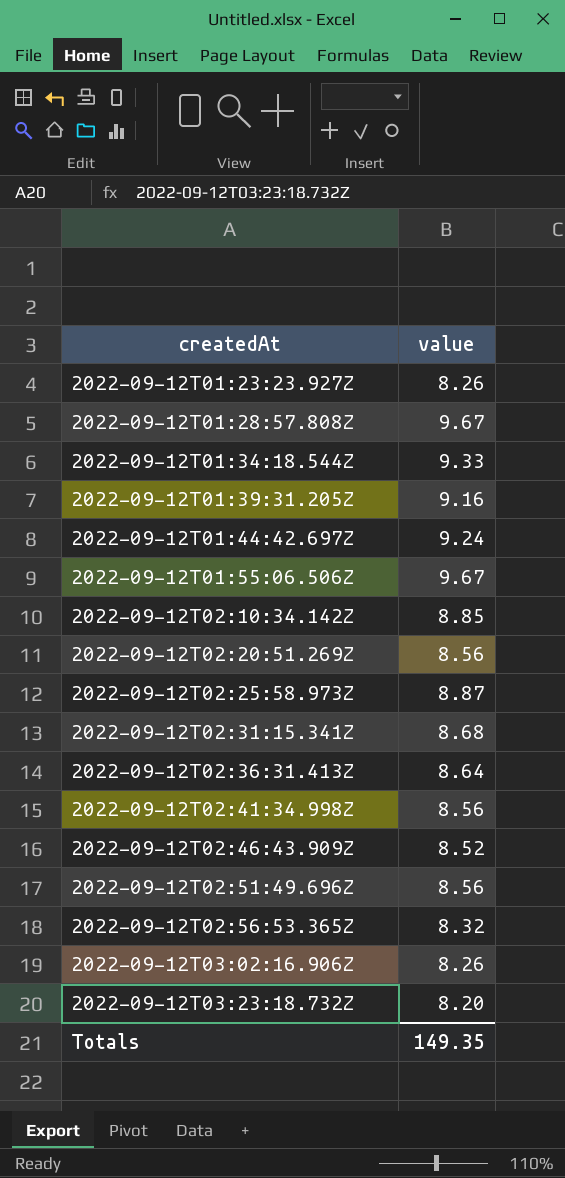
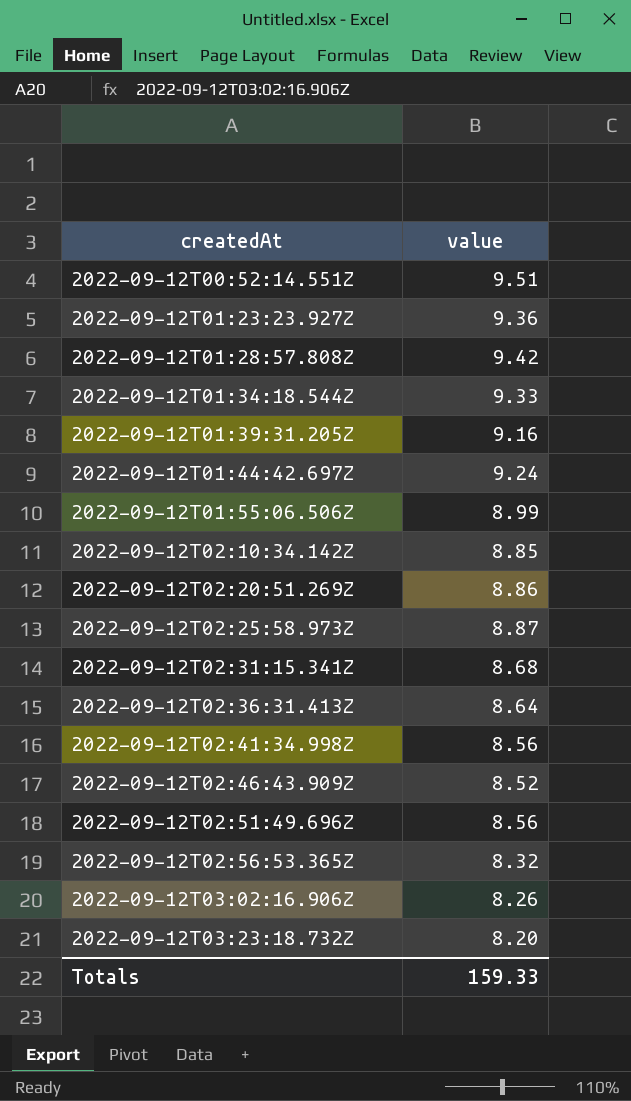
row 2022-09-12T00:52:14.551Z: none -> 9.51
2022-09-12T01:23:23.927Z | value: 8.26 -> 9.36
2022-09-12T01:28:57.808Z | value: 9.67 -> 9.42
2022-09-12T01:55:06.506Z | value: 9.67 -> 8.99
2022-09-12T02:20:51.269Z | value: 8.56 -> 8.86
Totals | value: 149.35 -> 159.33

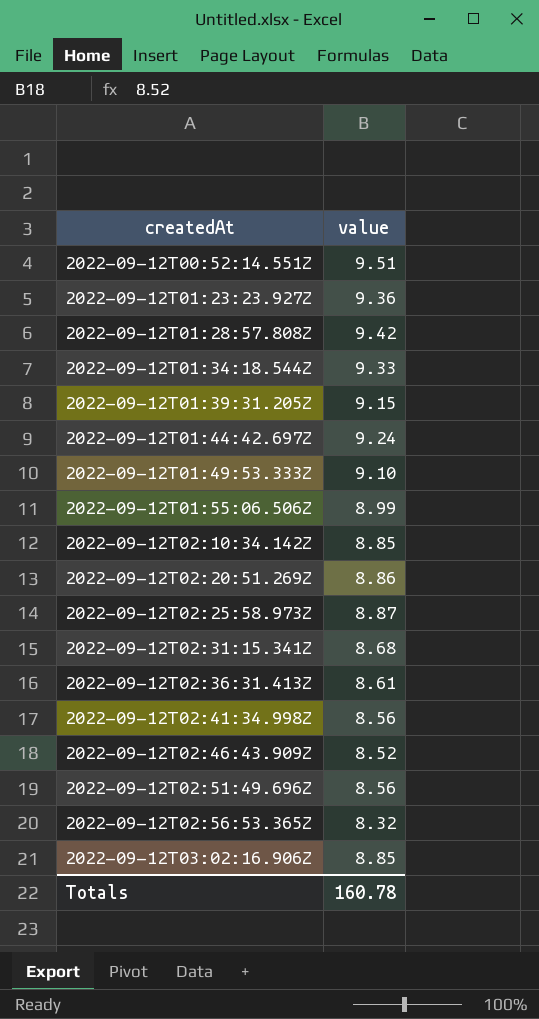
row 2022-09-12T03:23:18.732Z: 8.20 -> none
2022-09-12T01:39:31.205Z | value: 9.16 -> 9.15
row 2022-09-12T01:49:53.333Z: none -> 9.10
2022-09-12T02:36:31.413Z | value: 8.64 -> 8.61
2022-09-12T03:02:16.906Z | value: 8.26 -> 8.85
Totals | value: 159.33 -> 160.78

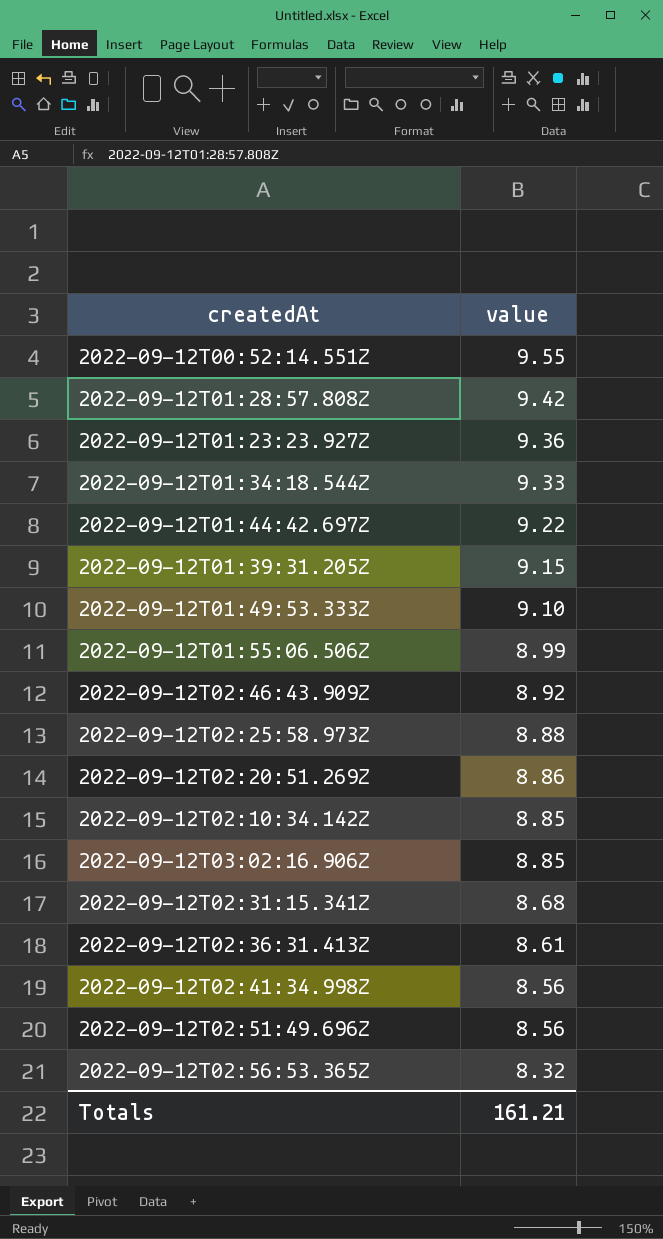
row order: createdAt ascending -> value descending
2022-09-12T00:52:14.551Z | value: 9.51 -> 9.55
2022-09-12T01:44:42.697Z | value: 9.24 -> 9.22
2022-09-12T02:46:43.909Z | value: 8.52 -> 8.92
2022-09-12T02:25:58.973Z | value: 8.87 -> 8.88
Totals | value: 160.78 -> 161.21

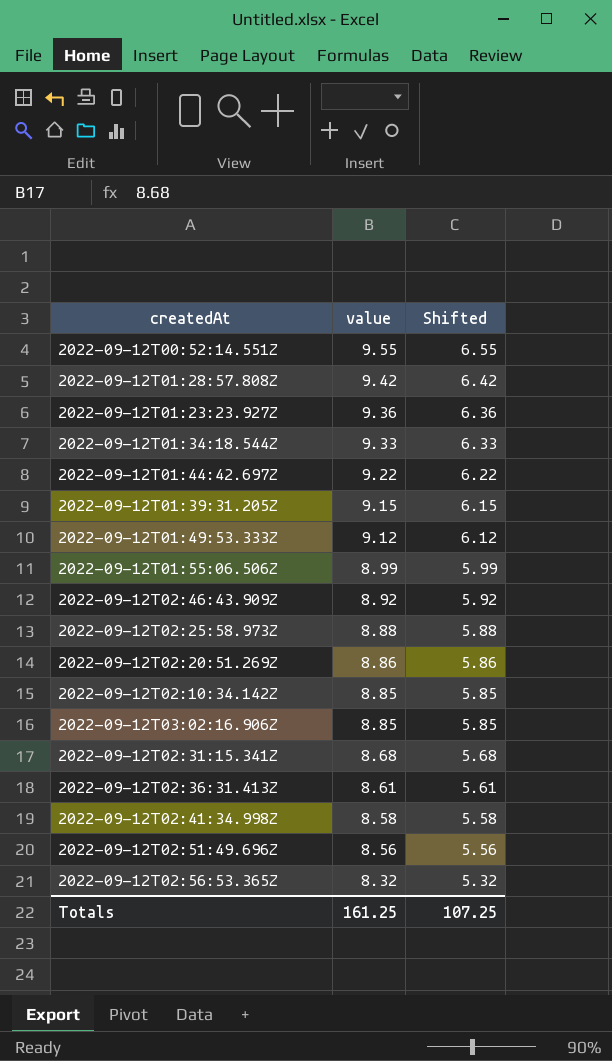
column Shifted | formula: none -> [value] - 3
2022-09-12T01:49:53.333Z | value: 9.10 -> 9.12
2022-09-12T02:41:34.998Z | value: 8.56 -> 8.58
Totals | value: 161.21 -> 161.25

